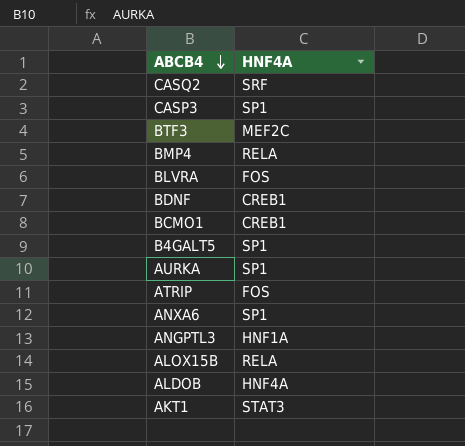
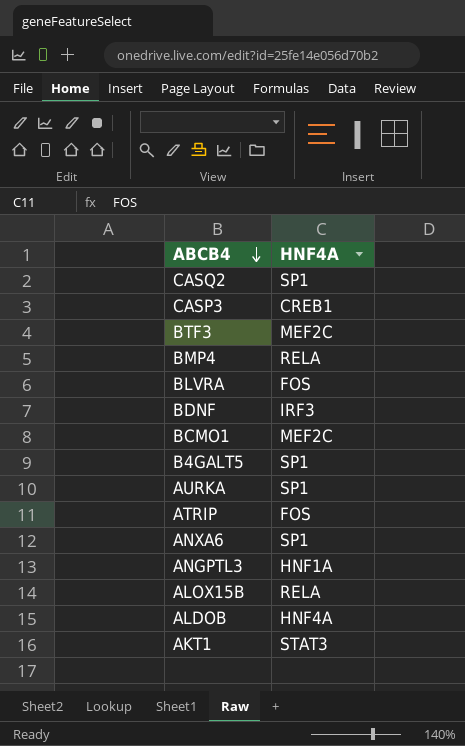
CASQ2 | HNF4A: SRF -> SP1
CASP3 | HNF4A: SP1 -> CREB1
BDNF | HNF4A: CREB1 -> IRF3
BCMO1 | HNF4A: CREB1 -> MEF2C

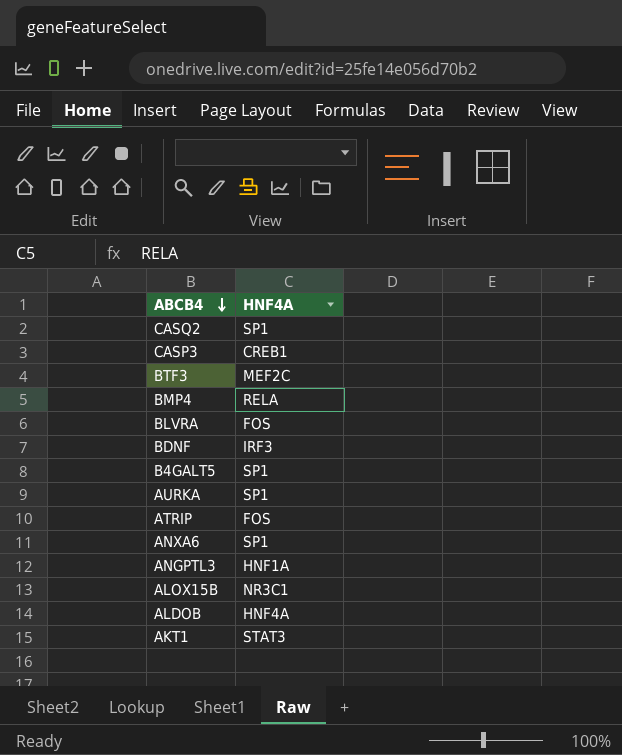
row BCMO1: MEF2C -> none
ALOX15B | HNF4A: RELA -> NR3C1

